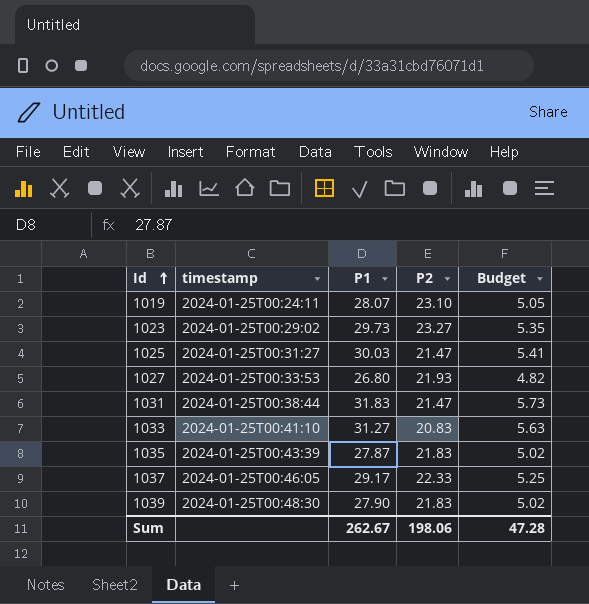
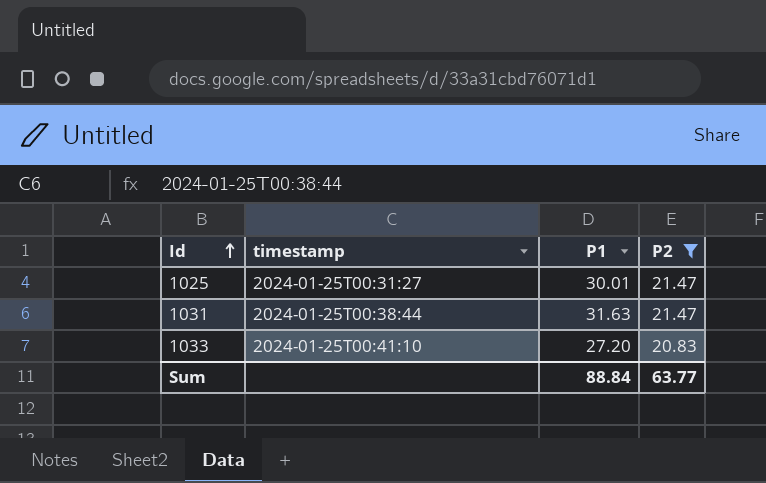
filter: none -> P2 <= 21.47
column Budget | formula: [P1] * 0.18 -> none
1025 | P1: 30.03 -> 30.01
1031 | P1: 31.83 -> 31.63
1033 | P1: 31.27 -> 27.20
Sum | P1: 262.67 -> 88.84
Sum | P2: 198.06 -> 63.77

